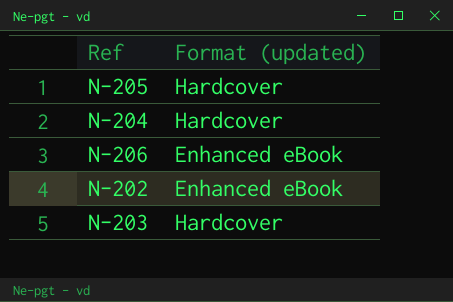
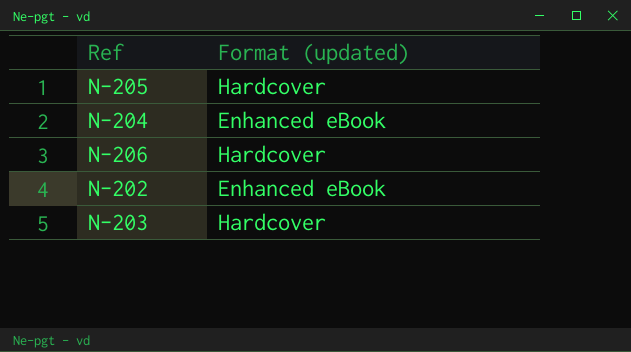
N-204 | Format (updated): Hardcover -> Enhanced eBook
N-206 | Format (updated): Enhanced eBook -> Hardcover

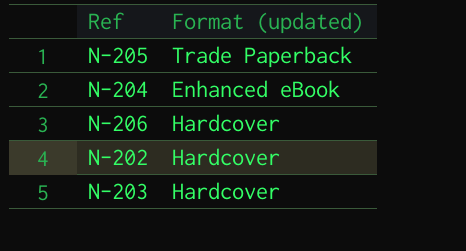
N-205 | Format (updated): Hardcover -> Trade Paperback
N-202 | Format (updated): Enhanced eBook -> Hardcover

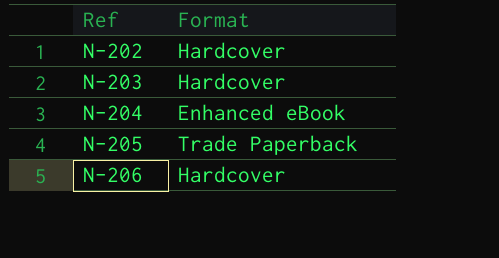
row order: none -> Ref ascending
column name: Format (updated) -> Format

